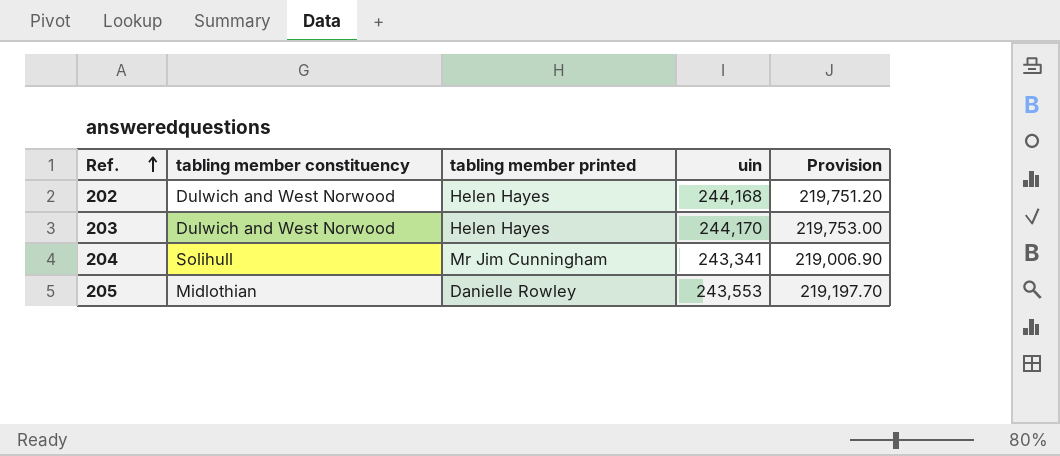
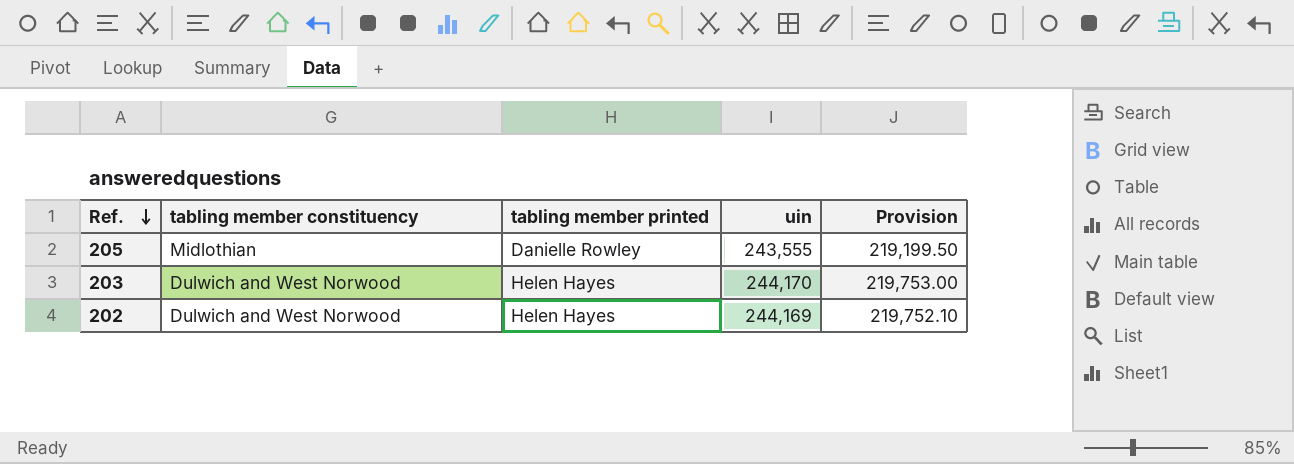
row order: Ref. ascending -> Ref. descending
row 204: Solihull | Mr Jim Cunningham | 243,341 | 219,006.90 -> none
205 | uin: 243,553 -> 243,555
205 | Provision: 219,197.70 -> 219,199.50
202 | uin: 244,168 -> 244,169
202 | Provision: 219,751.20 -> 219,752.10

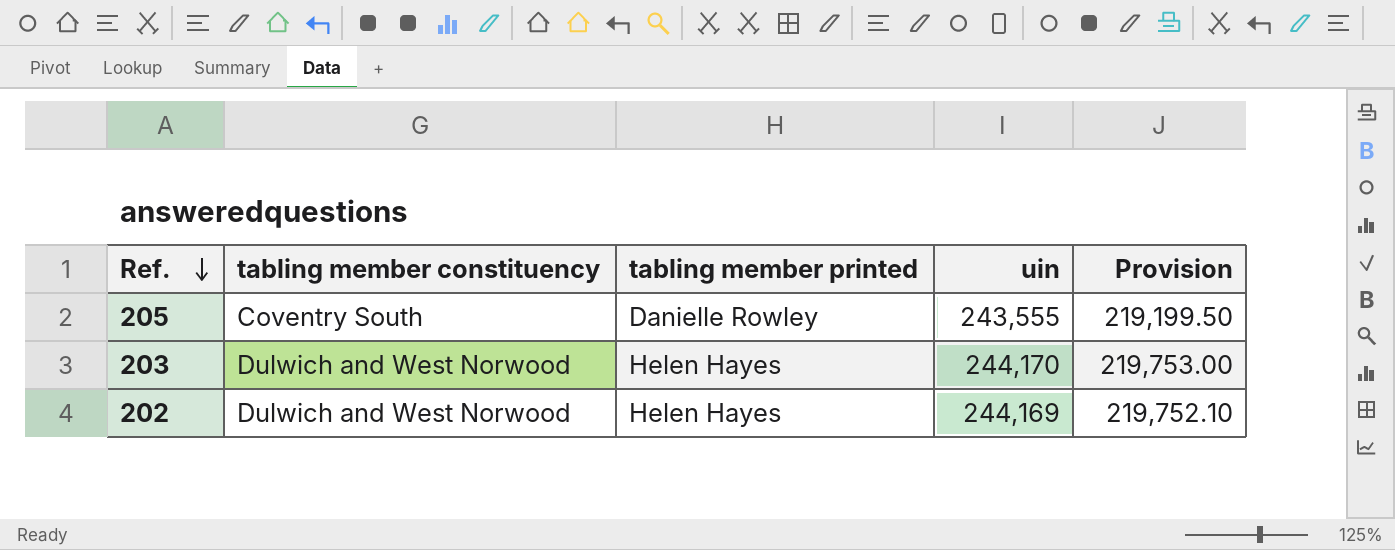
205 | tabling member constituency: Midlothian -> Coventry South

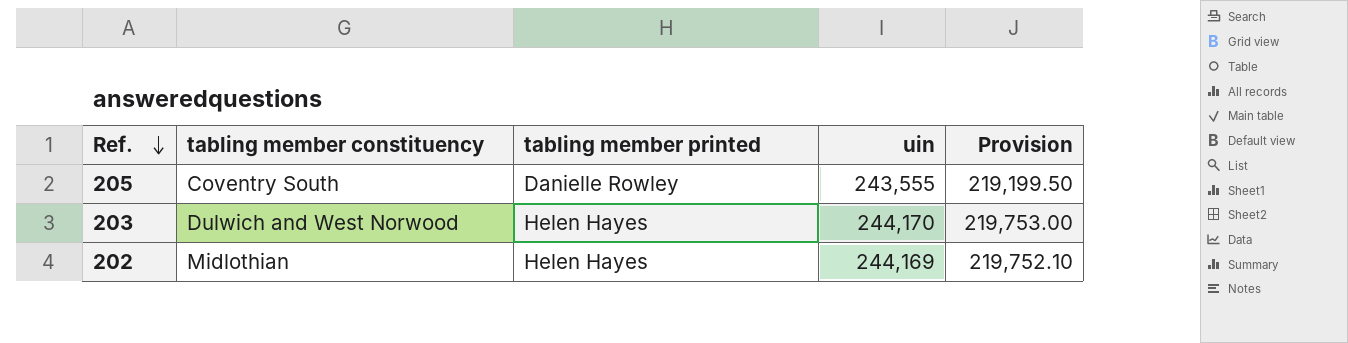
202 | tabling member constituency: Dulwich and West Norwood -> Midlothian

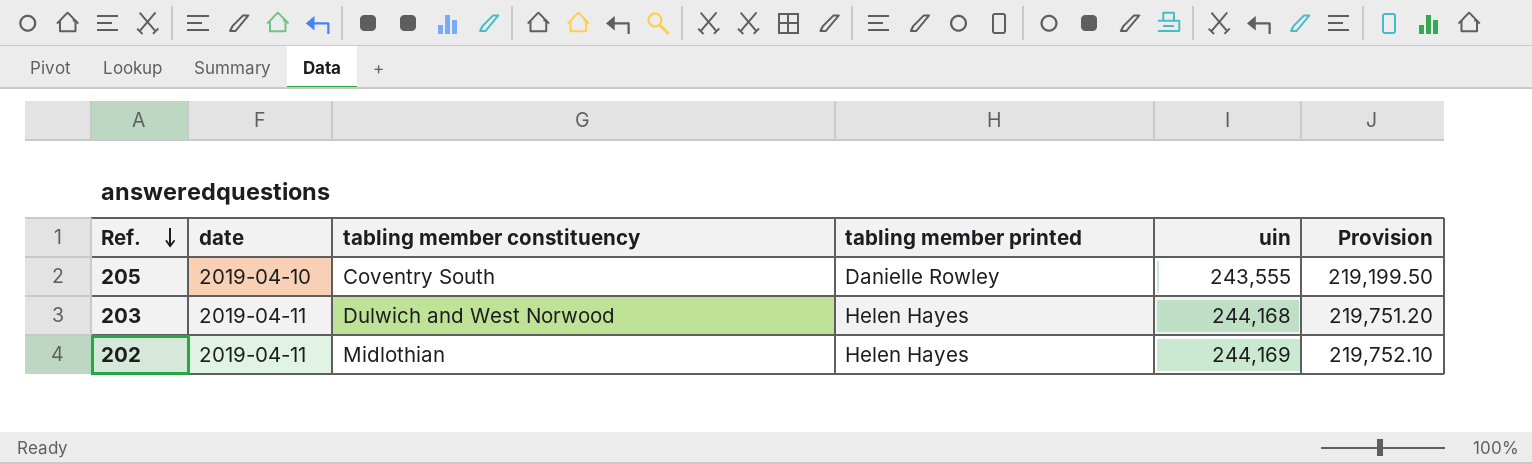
column date | position: none -> 2
203 | uin: 244,170 -> 244,168
203 | Provision: 219,753.00 -> 219,751.20

